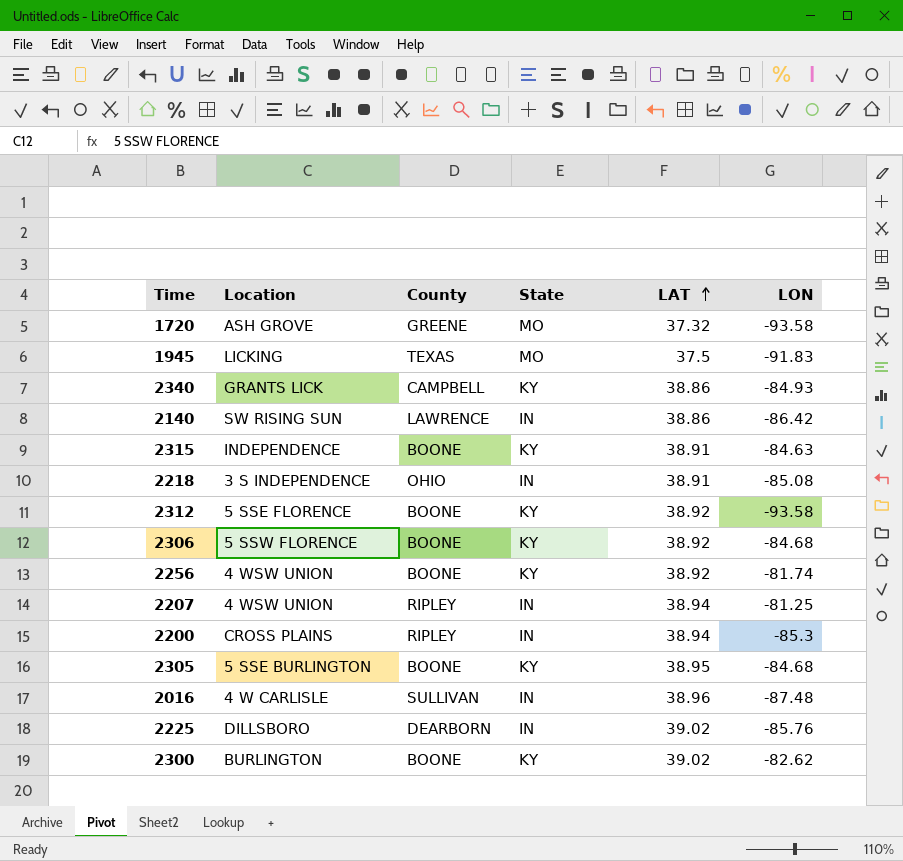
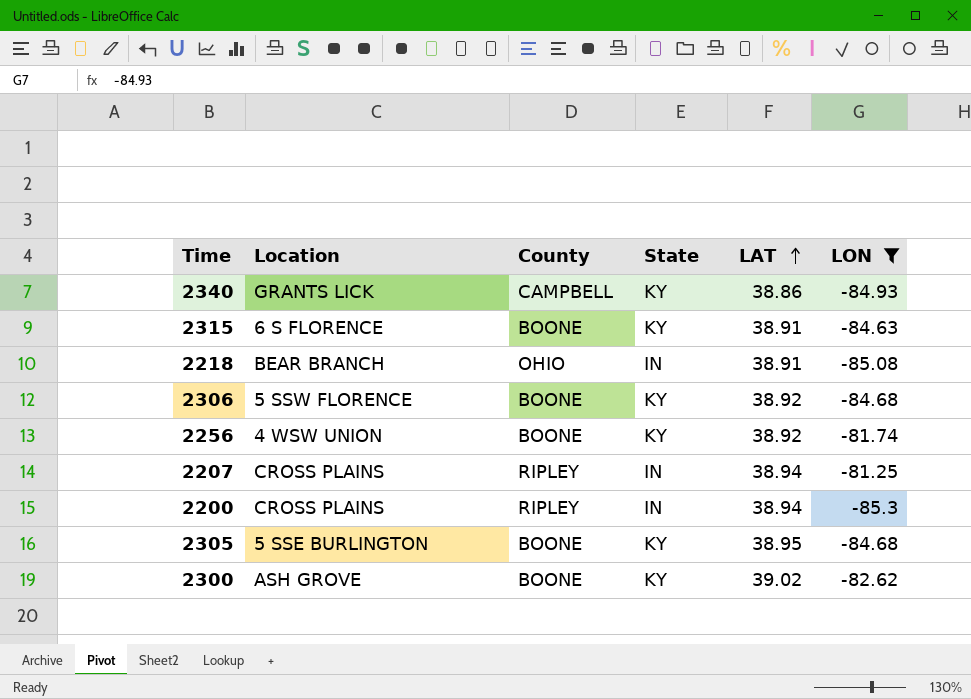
filter: none -> LON >= -85.3
2315 | Location: INDEPENDENCE -> 6 S FLORENCE
2218 | Location: 3 S INDEPENDENCE -> BEAR BRANCH
2207 | Location: 4 WSW UNION -> CROSS PLAINS
2300 | Location: BURLINGTON -> ASH GROVE

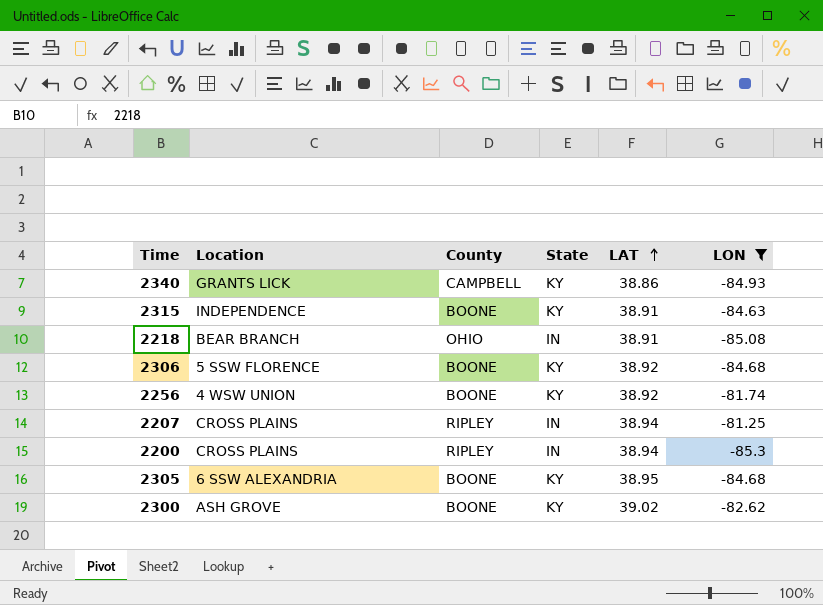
2315 | Location: 6 S FLORENCE -> INDEPENDENCE
2305 | Location: 5 SSE BURLINGTON -> 6 SSW ALEXANDRIA

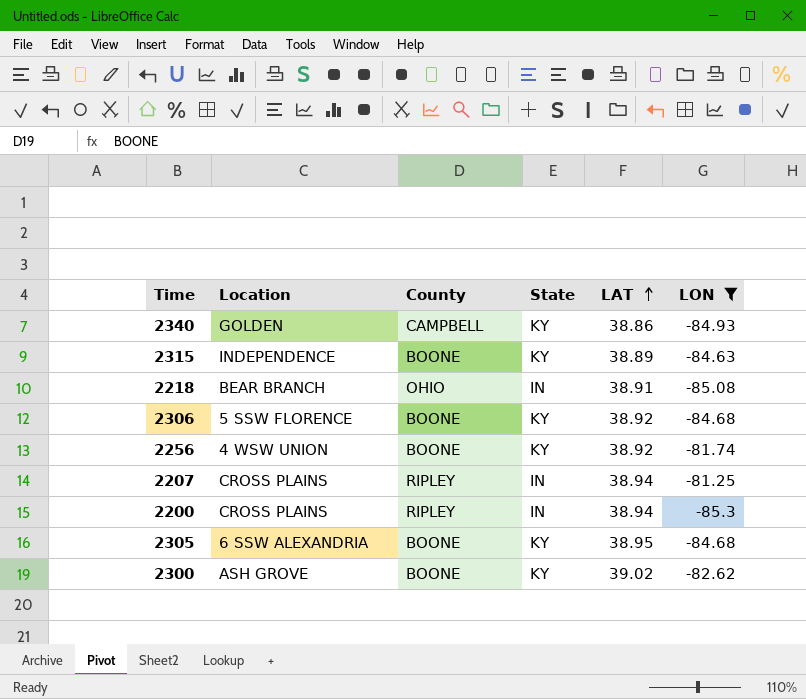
2340 | Location: GRANTS LICK -> GOLDEN
2315 | LAT: 38.91 -> 38.89

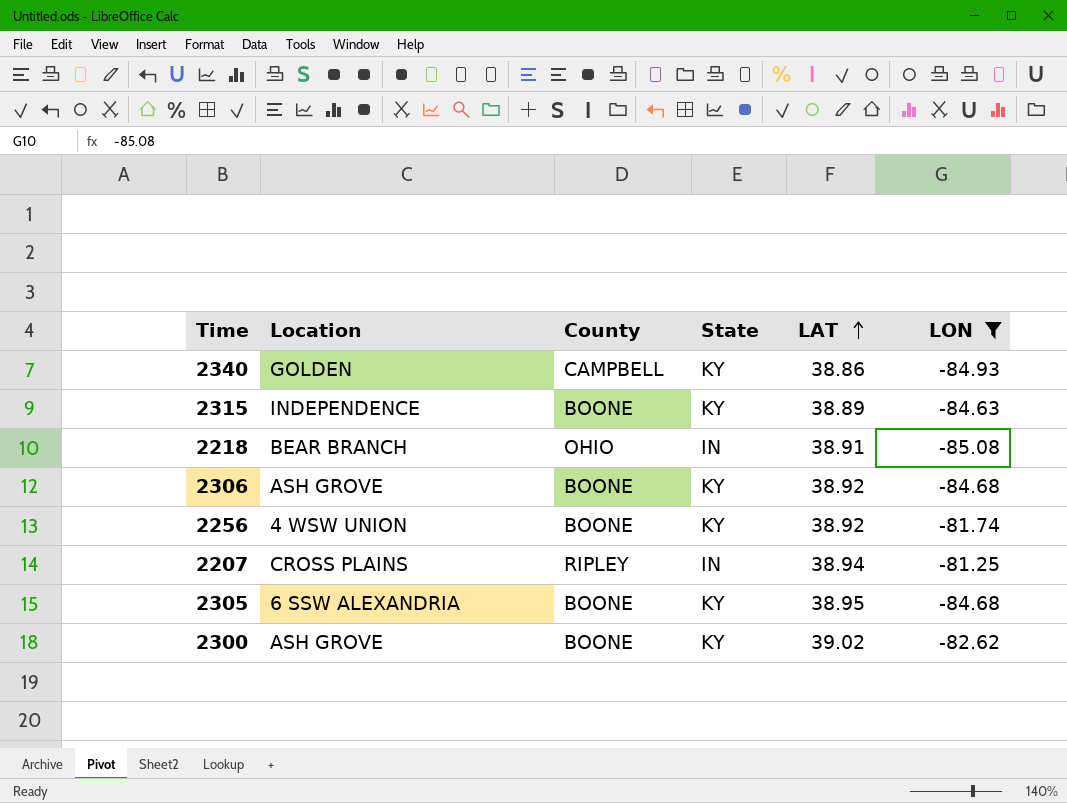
row 2200: CROSS PLAINS | RIPLEY | IN | 38.94 | -85.3 -> none
2306 | Location: 5 SSW FLORENCE -> ASH GROVE

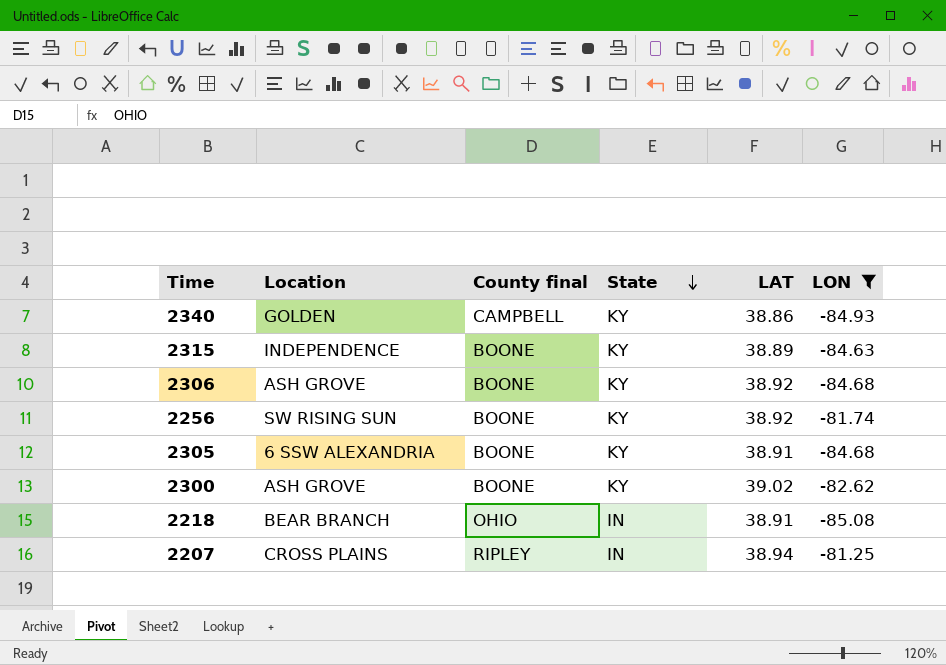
row order: LAT ascending -> State descending
column name: County -> County final
2256 | Location: 4 WSW UNION -> SW RISING SUN
2305 | LAT: 38.95 -> 38.91

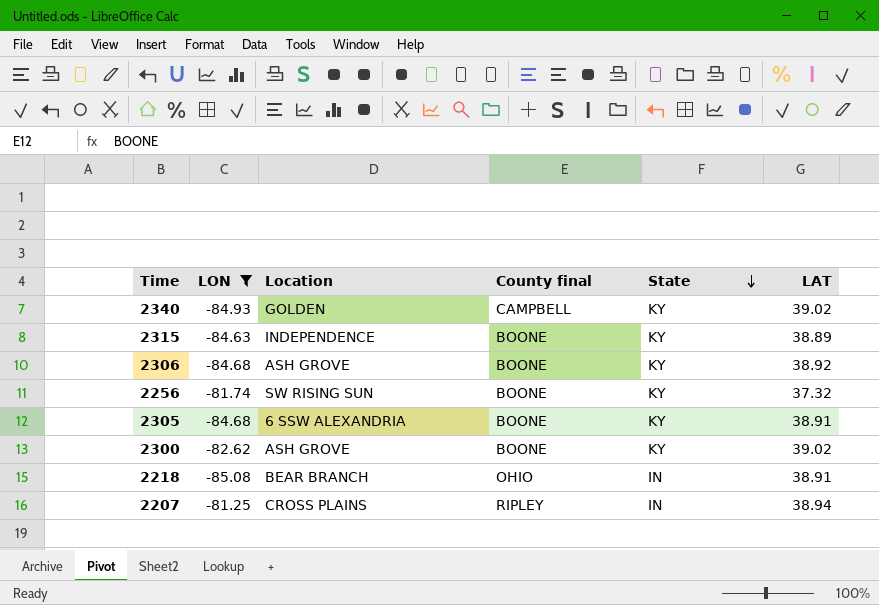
column LON | position: 6 -> 2
2340 | LAT: 38.86 -> 39.02
2256 | LAT: 38.92 -> 37.32

